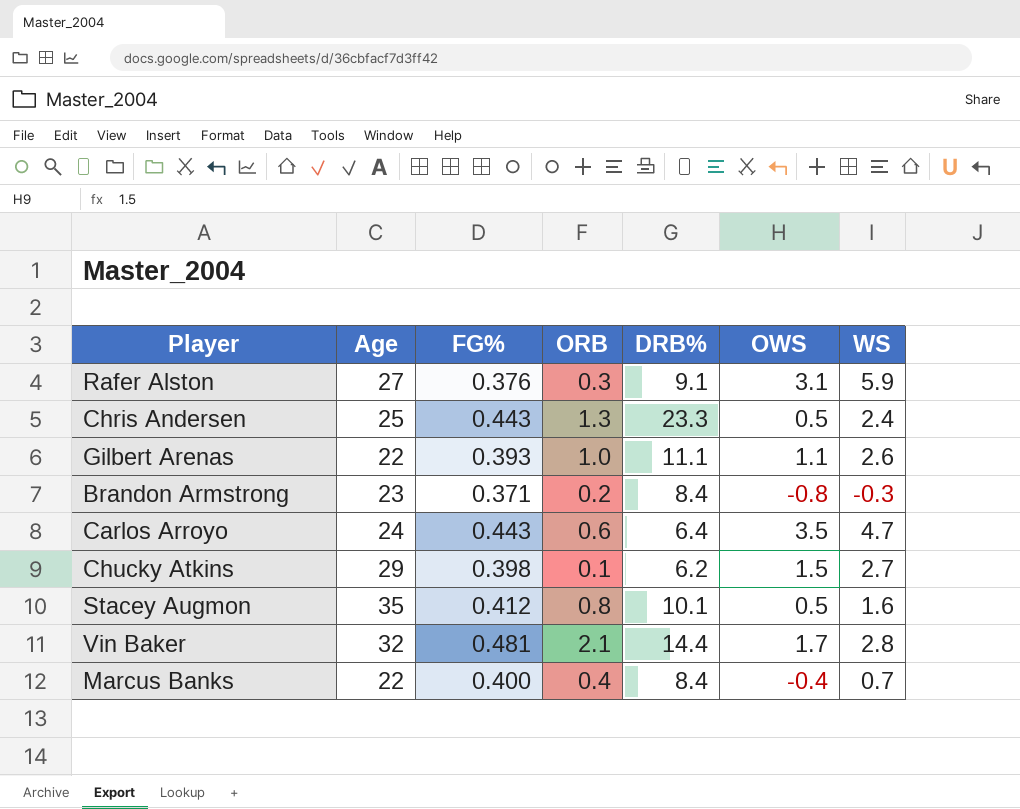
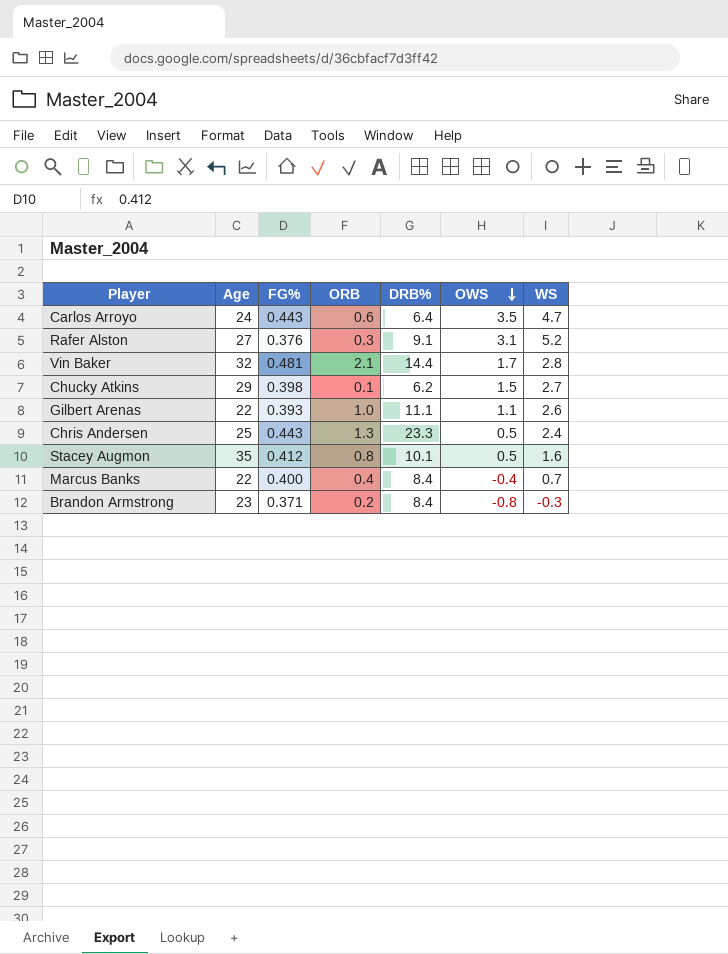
row order: none -> OWS descending
Rafer Alston | WS: 5.9 -> 5.2

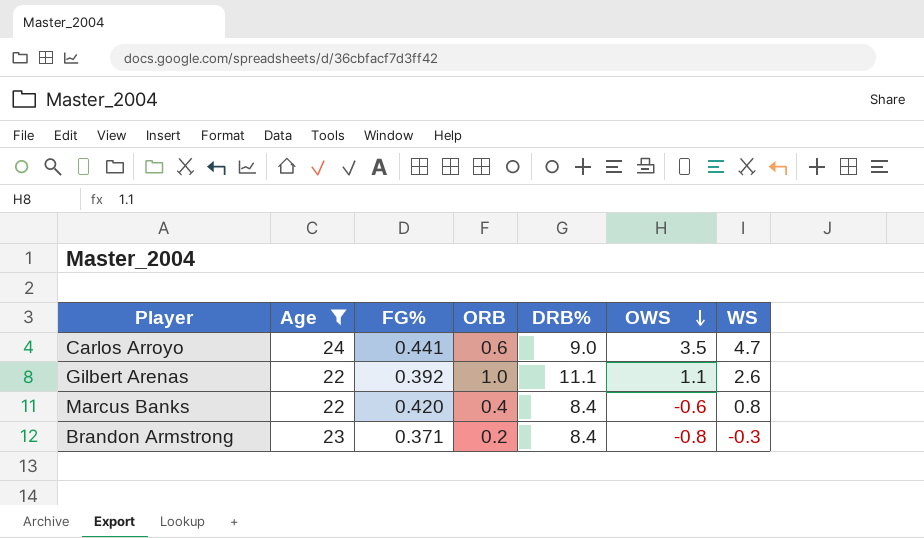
filter: none -> Age <= 24
Carlos Arroyo | FG%: 0.443 -> 0.441
Carlos Arroyo | DRB%: 6.4 -> 9.0
Gilbert Arenas | FG%: 0.393 -> 0.392
Marcus Banks | FG%: 0.400 -> 0.420
Marcus Banks | OWS: -0.4 -> -0.6
Marcus Banks | WS: 0.7 -> 0.8

